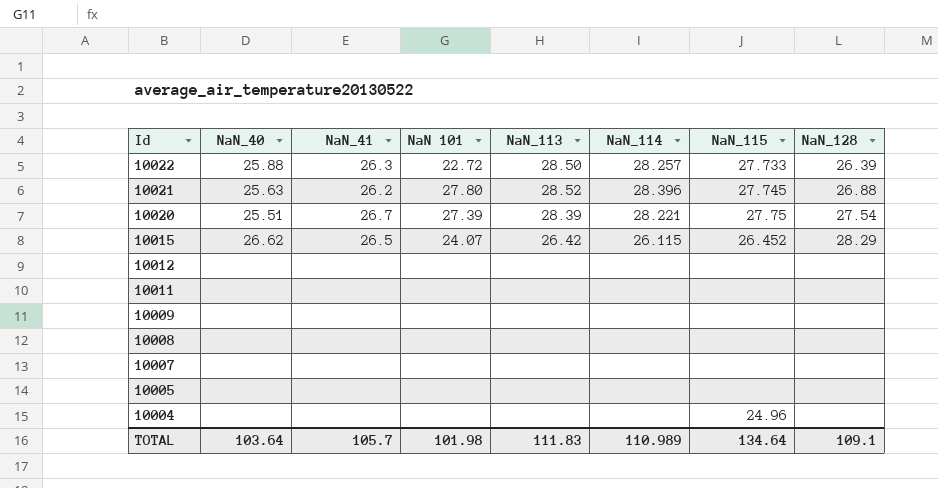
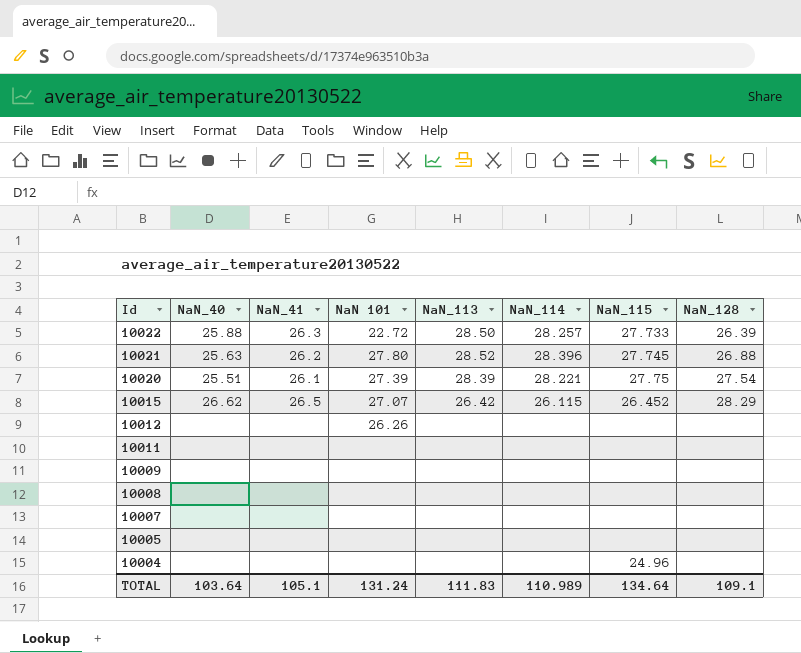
10020 | NaN_41: 26.7 -> 26.1
10015 | NaN 101: 24.07 -> 27.07
10012 | NaN 101: none -> 26.26
TOTAL | NaN_41: 105.7 -> 105.1
TOTAL | NaN 101: 101.98 -> 131.24

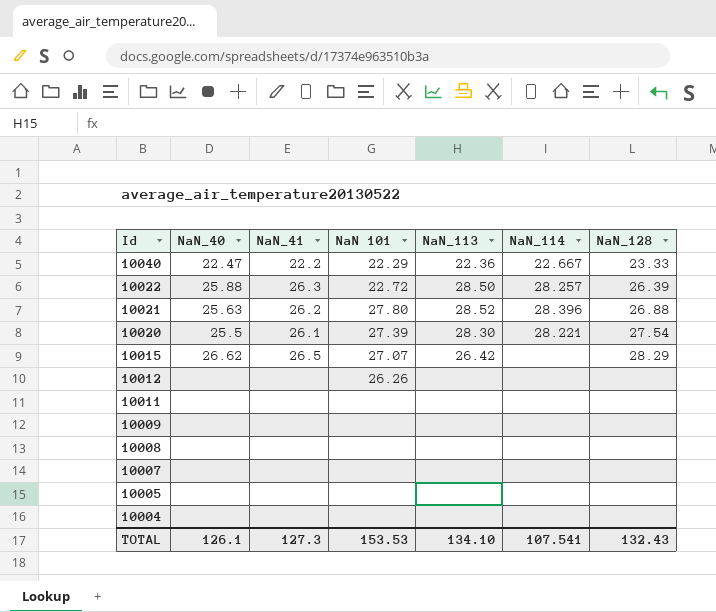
column NaN_115 | position: 7 -> none
row 10040: none -> 22.47 | 22.2 | 22.29 | 22.36 | 22.667 | 23.33
10020 | NaN_40: 25.51 -> 25.5
10020 | NaN_113: 28.39 -> 28.30
10015 | NaN_114: 26.115 -> none
TOTAL | NaN_40: 103.64 -> 126.1
TOTAL | NaN_41: 105.1 -> 127.3
TOTAL | NaN 101: 131.24 -> 153.53
TOTAL | NaN_113: 111.83 -> 134.10
TOTAL | NaN_114: 110.989 -> 107.541
TOTAL | NaN_128: 109.1 -> 132.43

